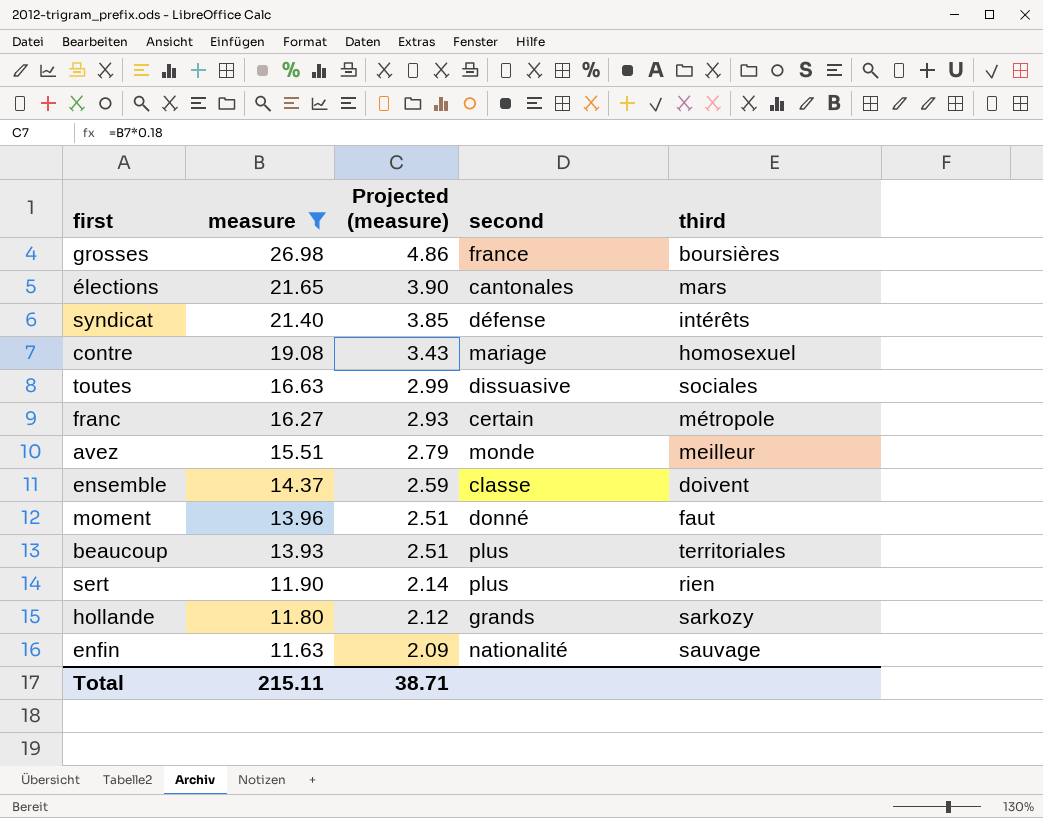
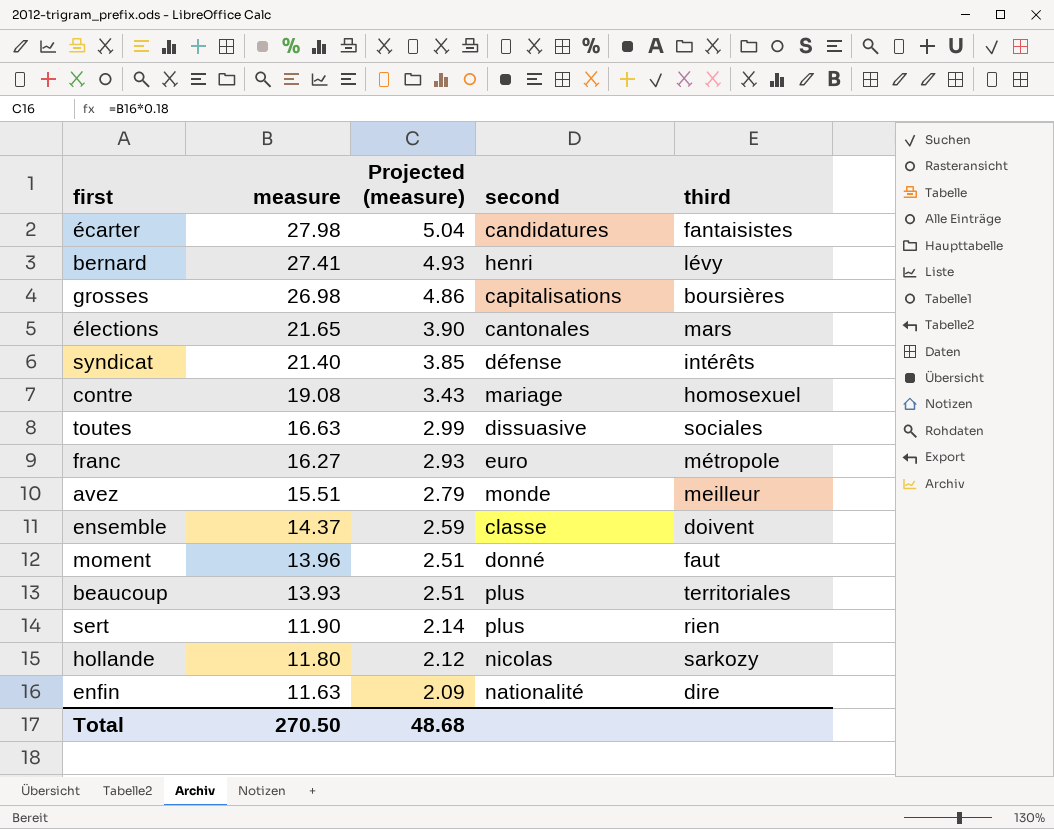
filter: measure <= 26.98 -> none
grosses | second: france -> capitalisations
franc | second: certain -> euro
hollande | second: grands -> nicolas
enfin | third: sauvage -> dire
Total | measure: 215.11 -> 270.50
Total | Projected (measure): 38.71 -> 48.68

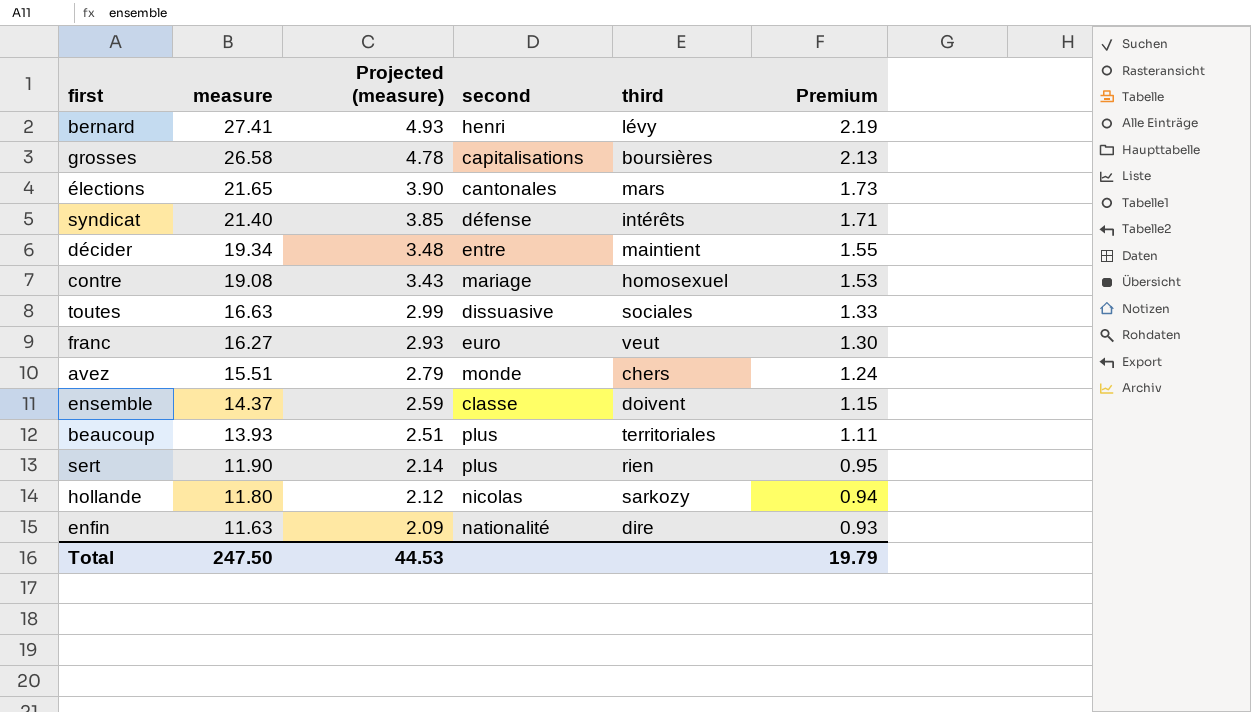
column Premium | formula: none -> [measure] * 0.08
row écarter: 27.98 | 5.04 | candidatures | fantaisistes -> none
row moment: 13.96 | 2.51 | donné | faut -> none
grosses | measure: 26.98 -> 26.58
grosses | Projected (measure): 4.86 -> 4.78
row décider: none -> 19.34 | 3.48 | entre | maintient | 1.55
franc | third: métropole -> veut
avez | third: meilleur -> chers
Total | measure: 270.50 -> 247.50
Total | Projected (measure): 48.68 -> 44.53

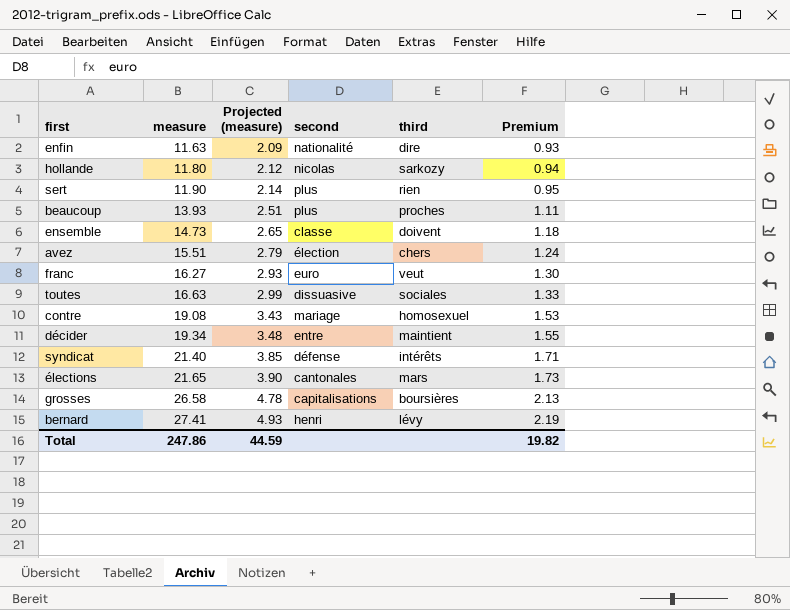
row order: measure descending -> measure ascending
beaucoup | third: territoriales -> proches
ensemble | measure: 14.37 -> 14.73
ensemble | Projected (measure): 2.59 -> 2.65
ensemble | Premium: 1.15 -> 1.18
avez | second: monde -> élection
Total | measure: 247.50 -> 247.86
Total | Projected (measure): 44.53 -> 44.59
Total | Premium: 19.79 -> 19.82

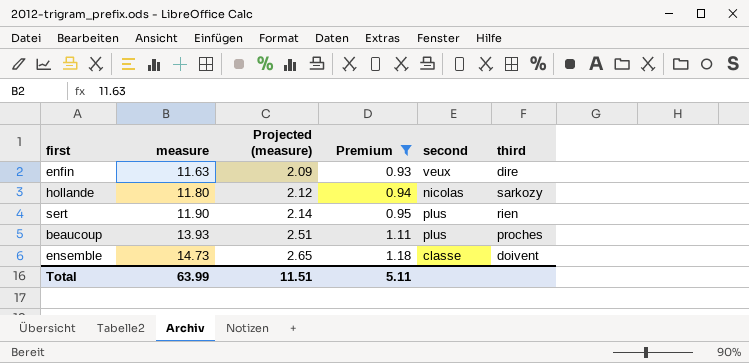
filter: none -> Premium <= 1.18
column Premium | position: 6 -> 4
enfin | second: nationalité -> veux
Total | measure: 247.86 -> 63.99
Total | Projected (measure): 44.59 -> 11.51
Total | Premium: 19.82 -> 5.11

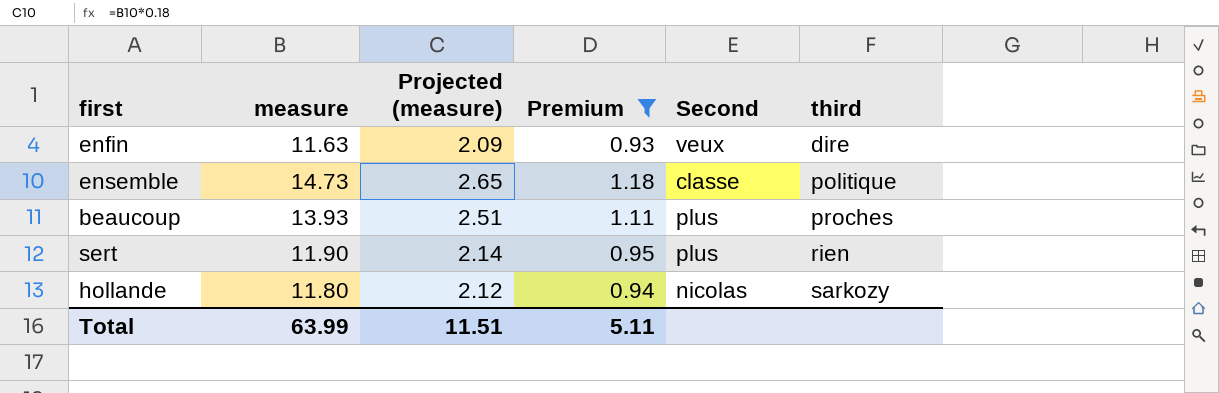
row order: measure ascending -> third ascending
column name: second -> Second
ensemble | third: doivent -> politique

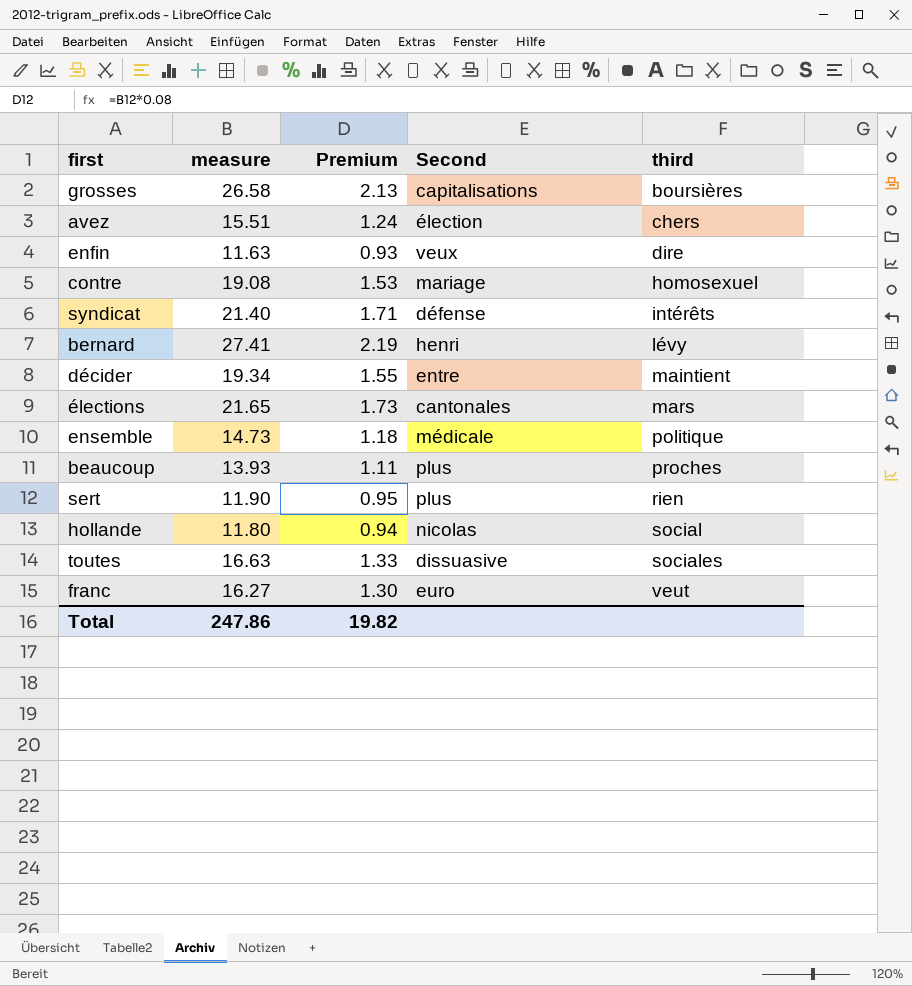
filter: Premium <= 1.18 -> none
column Projected (measure) | formula: [measure] * 0.18 -> none
ensemble | Second: classe -> médicale
hollande | third: sarkozy -> social
Total | measure: 63.99 -> 247.86
Total | Premium: 5.11 -> 19.82

